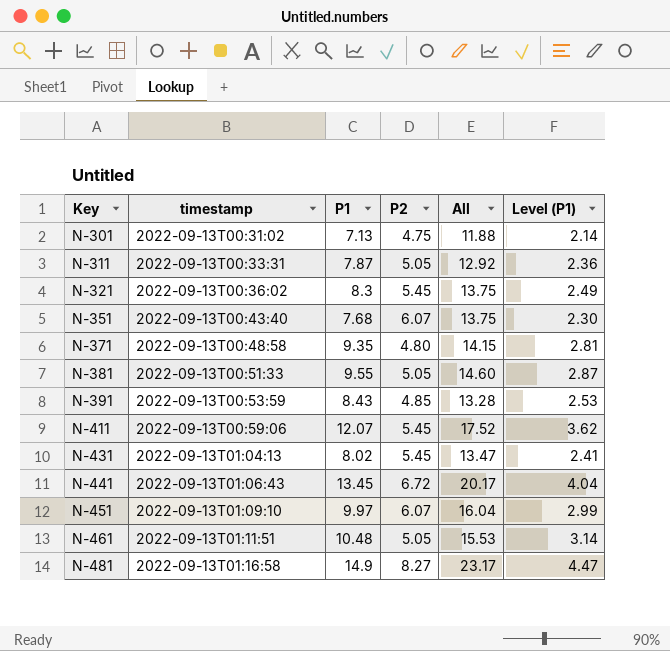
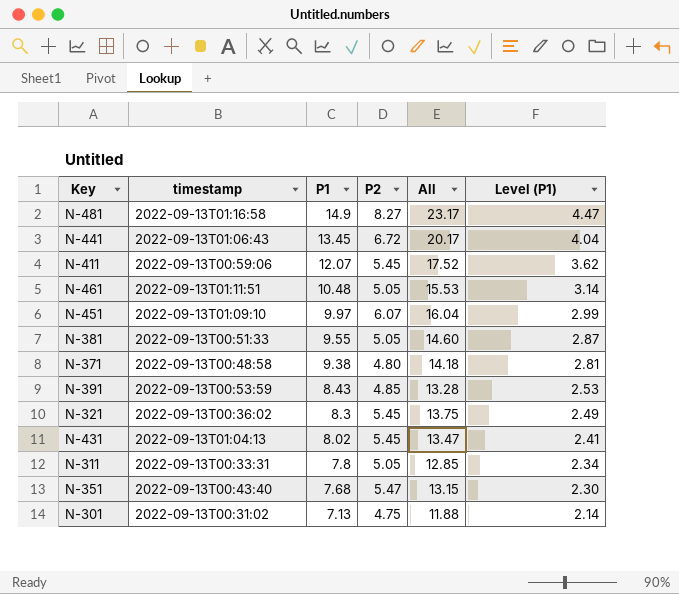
row order: Key ascending -> P1 descending
N-371 | P1: 9.35 -> 9.38
N-371 | All: 14.15 -> 14.18
N-311 | P1: 7.87 -> 7.8
N-311 | All: 12.92 -> 12.85
N-311 | Level (P1): 2.36 -> 2.34
N-351 | P2: 6.07 -> 5.47
N-351 | All: 13.75 -> 13.15

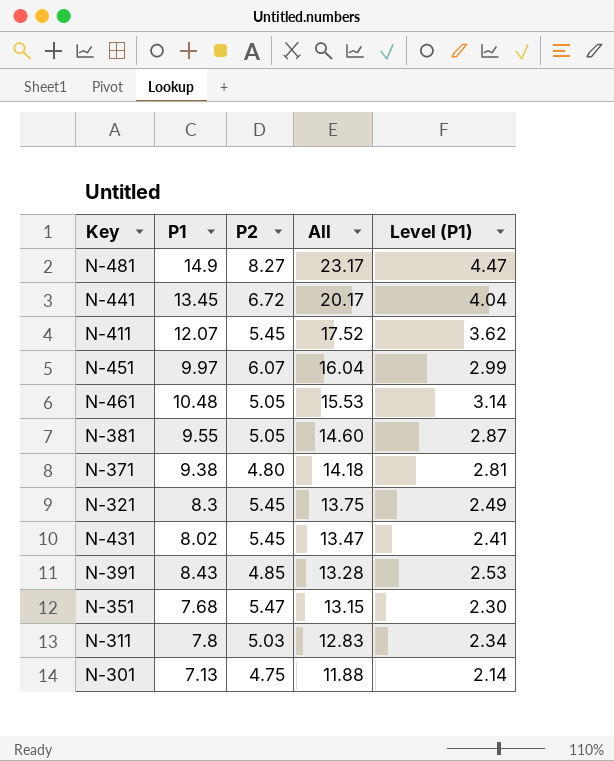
row order: P1 descending -> All descending
column timestamp | position: 2 -> none
N-311 | P2: 5.05 -> 5.03
N-311 | All: 12.85 -> 12.83

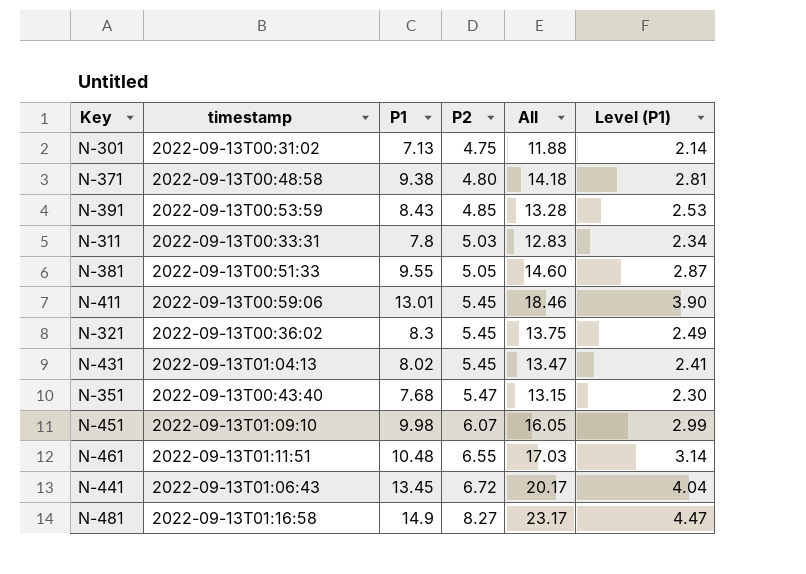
row order: All descending -> P2 ascending
column timestamp | position: none -> 2
N-411 | P1: 12.07 -> 13.01
N-411 | All: 17.52 -> 18.46
N-411 | Level (P1): 3.62 -> 3.90
N-451 | P1: 9.97 -> 9.98
N-451 | All: 16.04 -> 16.05
N-461 | P2: 5.05 -> 6.55
N-461 | All: 15.53 -> 17.03

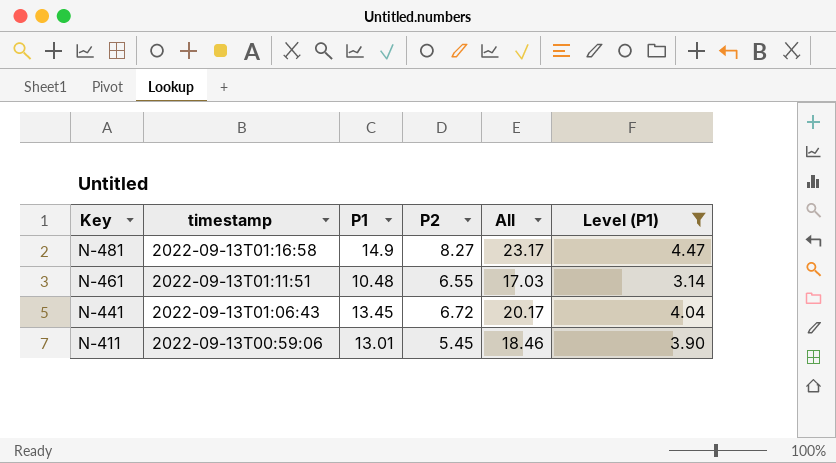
filter: none -> Level (P1) >= 3.14
row order: P2 ascending -> Key descending

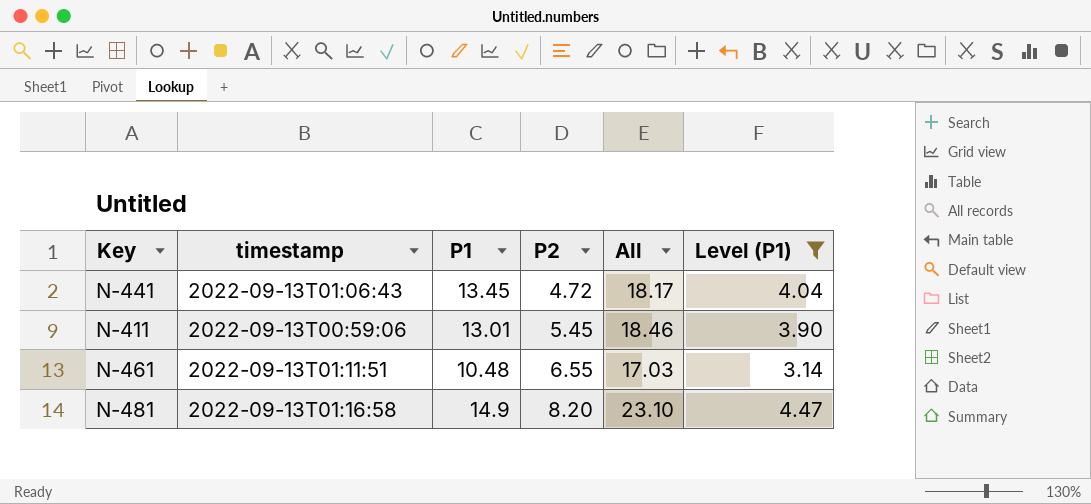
row order: Key descending -> P2 ascending
N-441 | P2: 6.72 -> 4.72
N-441 | All: 20.17 -> 18.17
N-481 | P2: 8.27 -> 8.20
N-481 | All: 23.17 -> 23.10

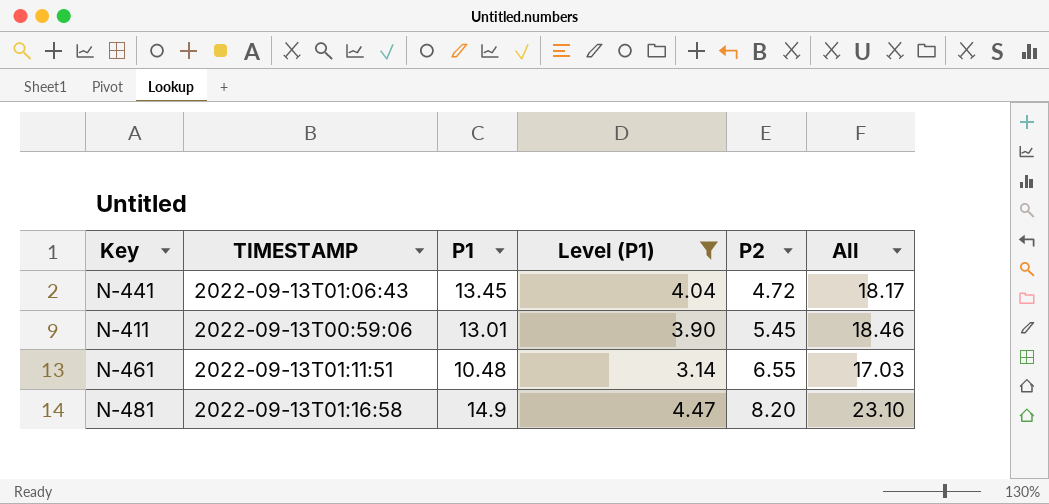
column name: timestamp -> TIMESTAMP
column Level (P1) | position: 6 -> 4

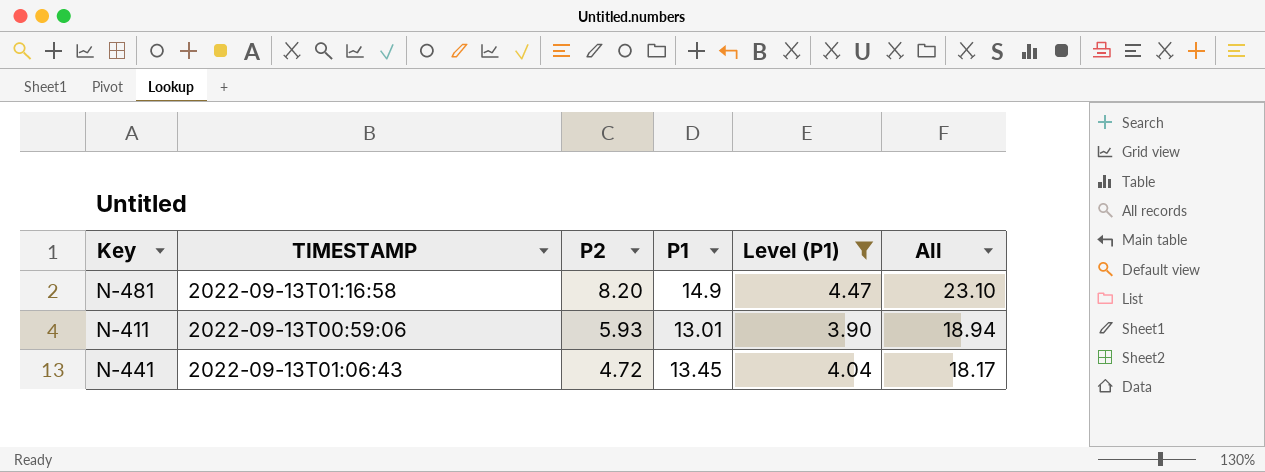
row order: P2 ascending -> P2 descending
column P2 | position: 5 -> 3
row N-461: 2022-09-13T01:11:51 | 10.48 | 3.14 | 6.55 | 17.03 -> none
N-411 | P2: 5.45 -> 5.93
N-411 | All: 18.46 -> 18.94

